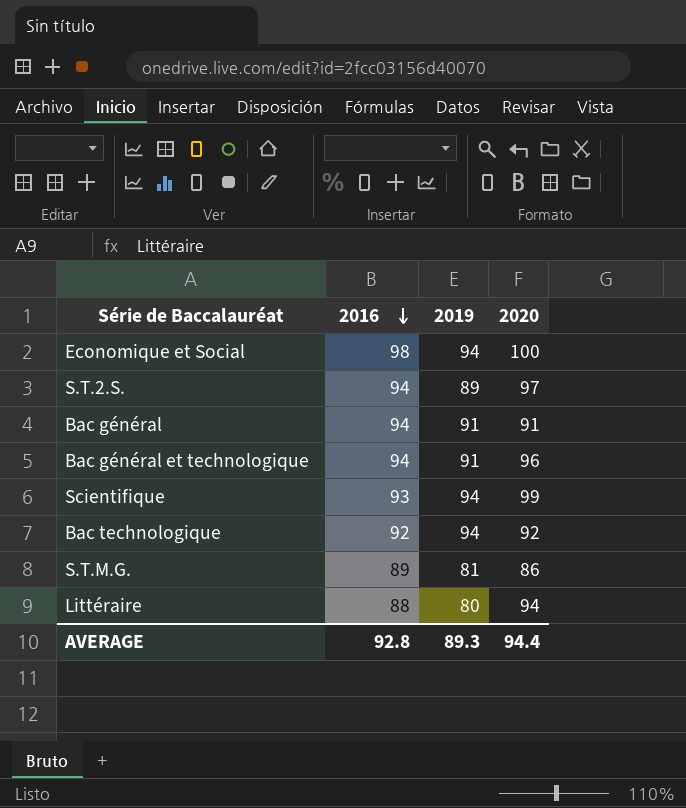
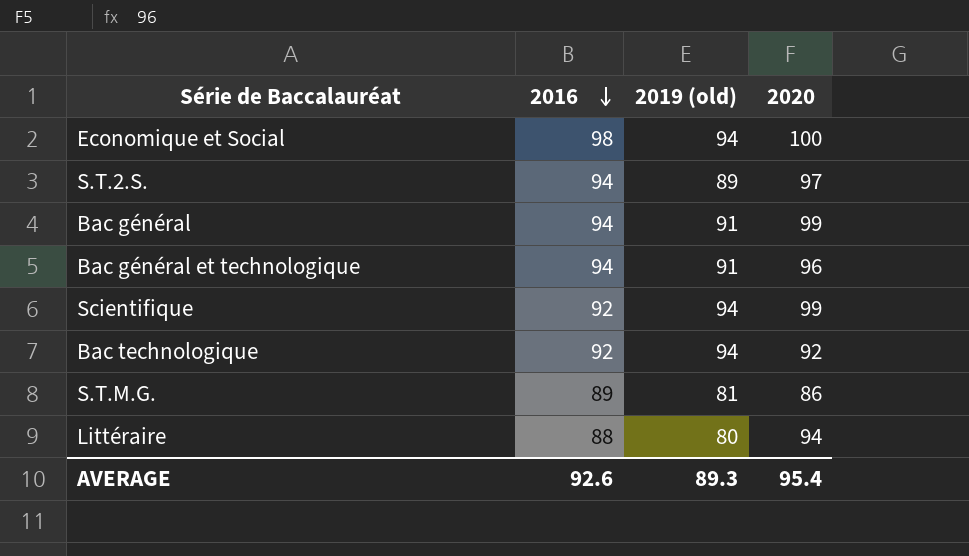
column name: 2019 -> 2019 (old)
Bac général | 2020: 91 -> 99
Scientifique | 2016: 93 -> 92
AVERAGE | 2016: 92.8 -> 92.6
AVERAGE | 2020: 94.4 -> 95.4

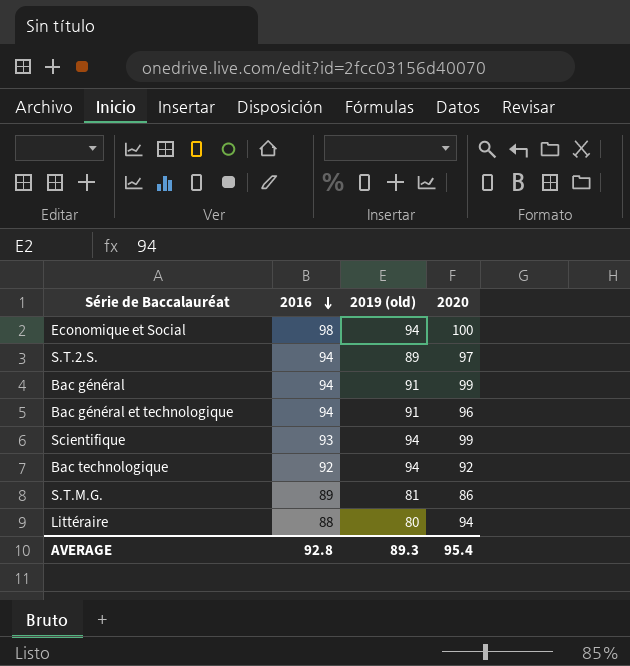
Scientifique | 2016: 92 -> 93
AVERAGE | 2016: 92.6 -> 92.8

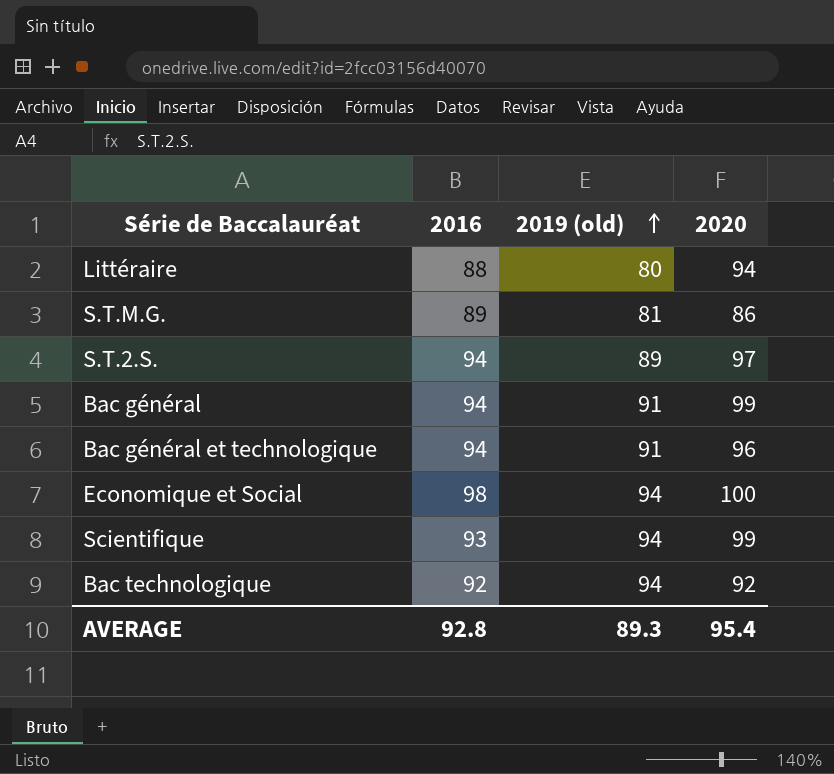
row order: 2016 descending -> 2019 (old) ascending

